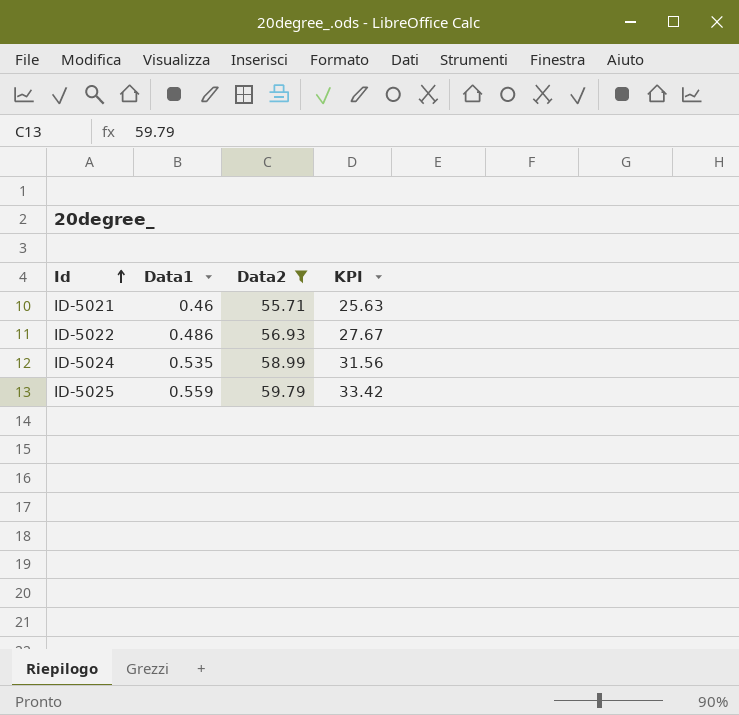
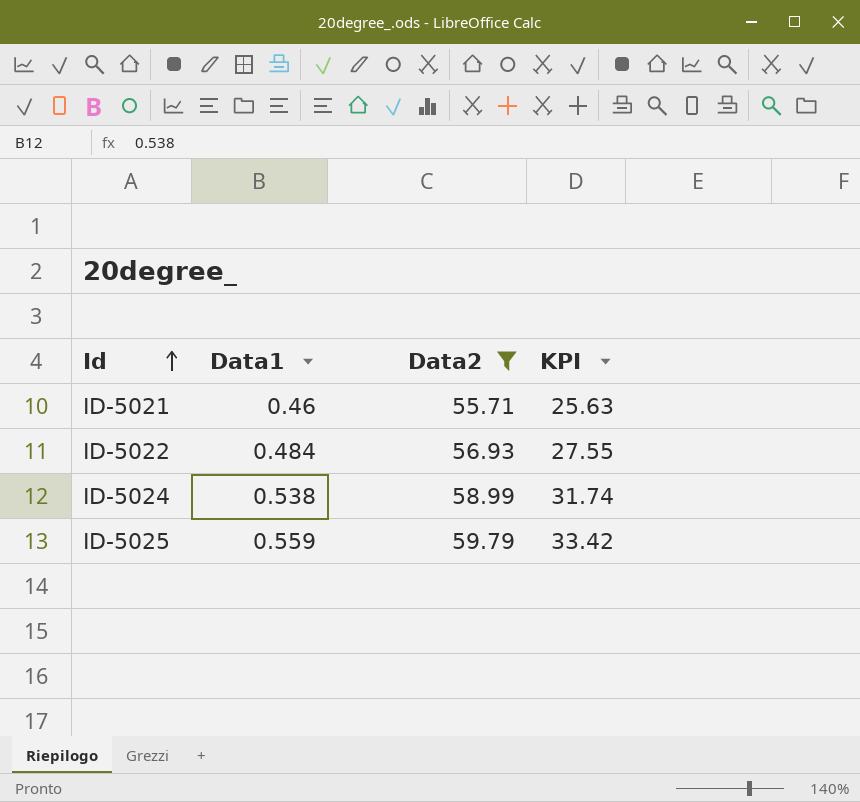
ID-5022 | Data1: 0.486 -> 0.484
ID-5022 | KPI: 27.67 -> 27.55
ID-5024 | Data1: 0.535 -> 0.538
ID-5024 | KPI: 31.56 -> 31.74

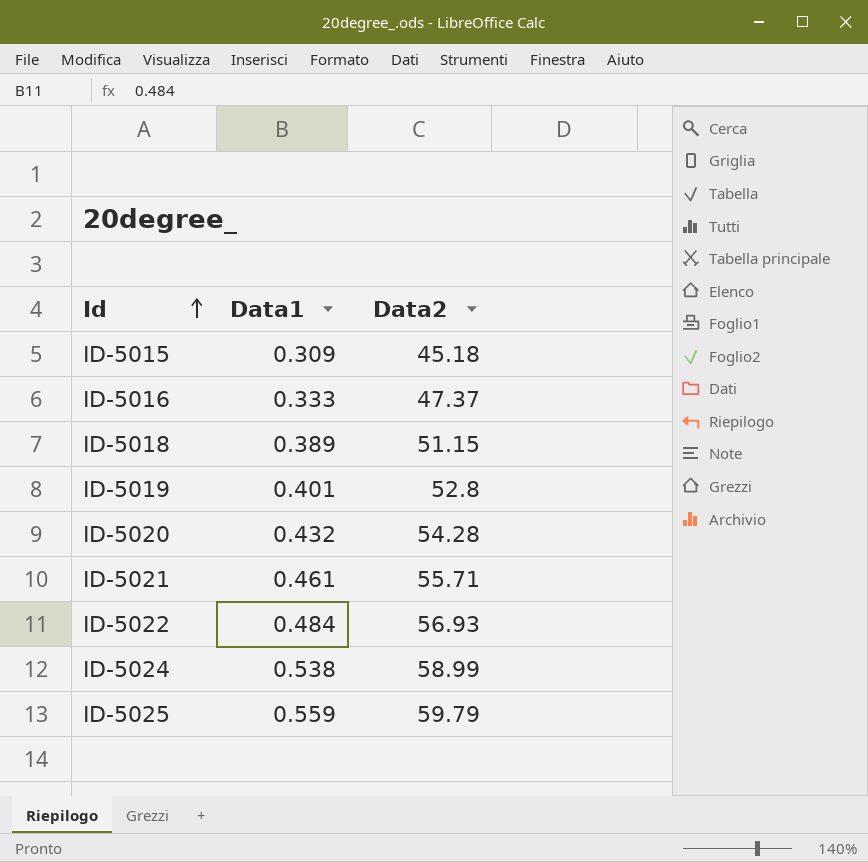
filter: Data2 >= 55.71 -> none
column KPI | formula: [Data1] * [Data2] -> none
ID-5021 | Data1: 0.46 -> 0.461

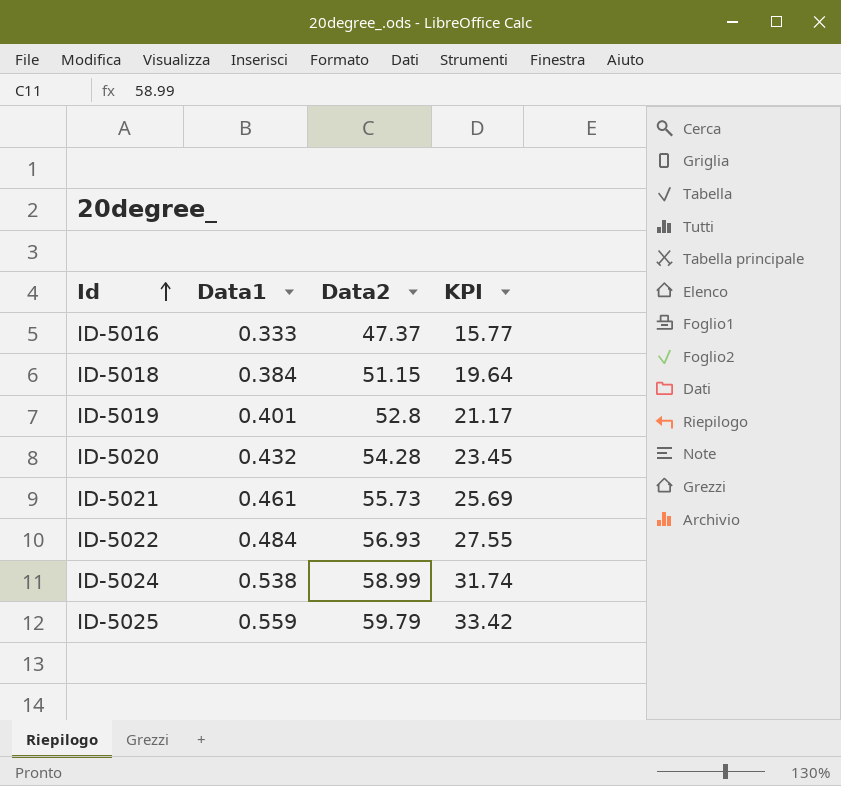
column KPI | formula: none -> [Data1] * [Data2]
row ID-5015: 0.309 | 45.18 -> none
ID-5018 | Data1: 0.389 -> 0.384
ID-5021 | Data2: 55.71 -> 55.73

